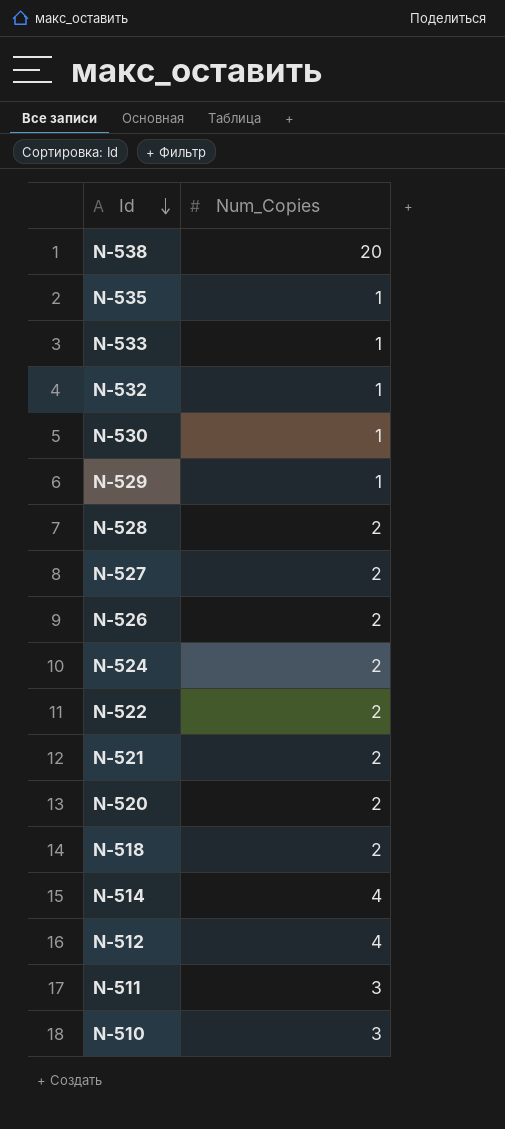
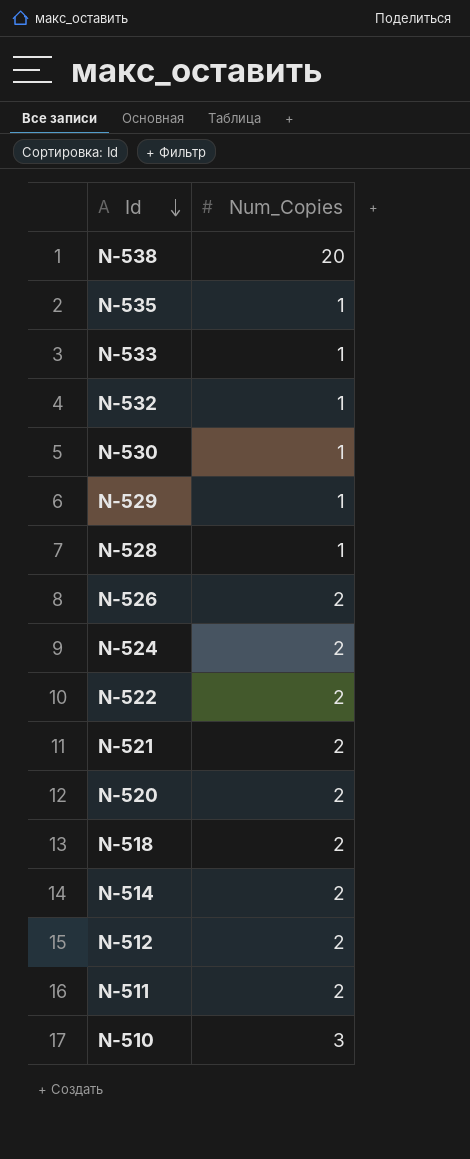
row N-527: 2 -> none
N-528 | Num_Copies: 2 -> 1
N-514 | Num_Copies: 4 -> 2
N-512 | Num_Copies: 4 -> 2
N-511 | Num_Copies: 3 -> 2

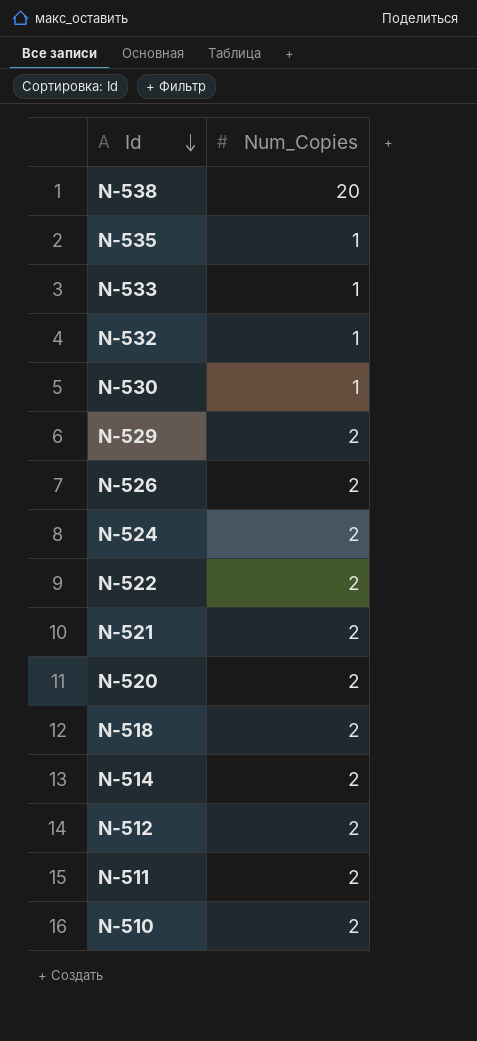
row N-528: 1 -> none
N-529 | Num_Copies: 1 -> 2
N-510 | Num_Copies: 3 -> 2

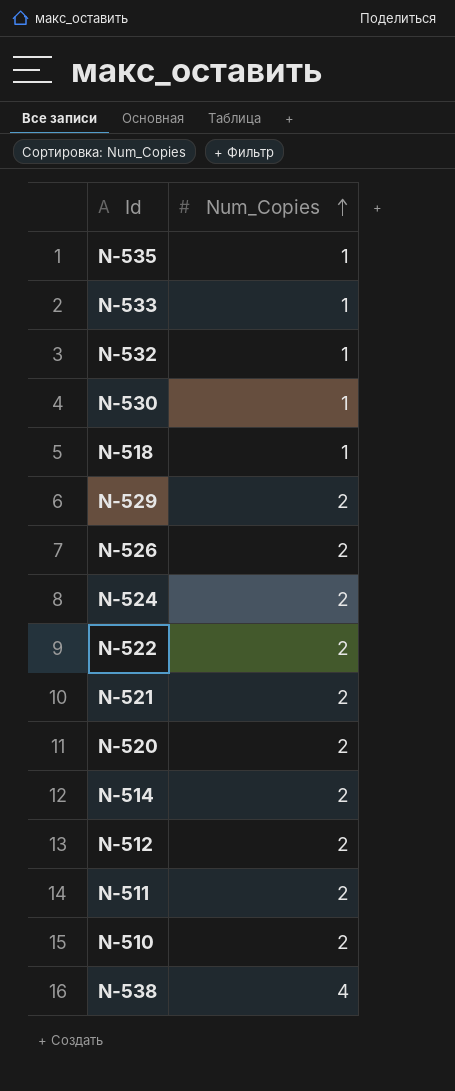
row order: Id descending -> Num_Copies ascending
N-518 | Num_Copies: 2 -> 1
N-538 | Num_Copies: 20 -> 4

